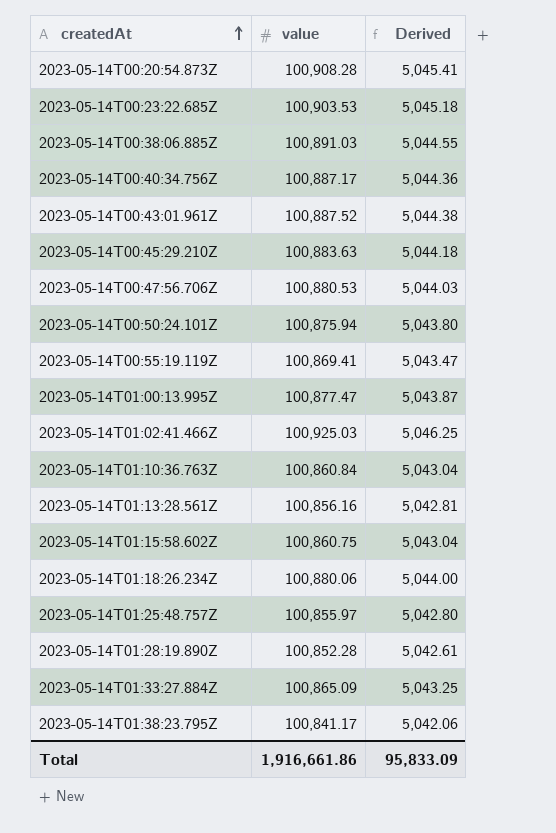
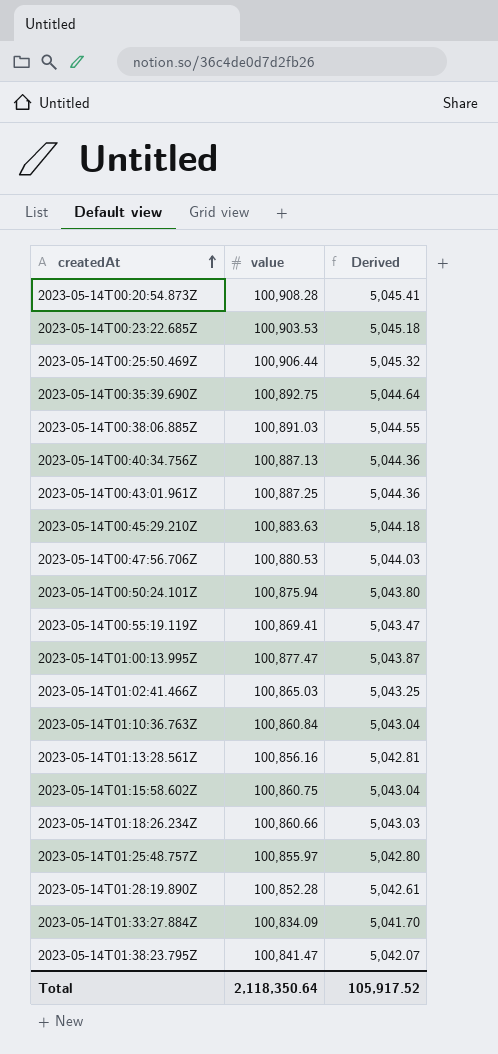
row 2023-05-14T00:25:50.469Z: none -> 100,906.44 | 5,045.32
row 2023-05-14T00:35:39.690Z: none -> 100,892.75 | 5,044.64
2023-05-14T00:40:34.756Z | value: 100,887.17 -> 100,887.13
2023-05-14T00:43:01.961Z | value: 100,887.52 -> 100,887.25
2023-05-14T00:43:01.961Z | Derived: 5,044.38 -> 5,044.36
2023-05-14T01:02:41.466Z | value: 100,925.03 -> 100,865.03
2023-05-14T01:02:41.466Z | Derived: 5,046.25 -> 5,043.25
2023-05-14T01:18:26.234Z | value: 100,880.06 -> 100,860.66
2023-05-14T01:18:26.234Z | Derived: 5,044.00 -> 5,043.03
2023-05-14T01:33:27.884Z | value: 100,865.09 -> 100,834.09
2023-05-14T01:33:27.884Z | Derived: 5,043.25 -> 5,041.70
2023-05-14T01:38:23.795Z | value: 100,841.17 -> 100,841.47
2023-05-14T01:38:23.795Z | Derived: 5,042.06 -> 5,042.07
Total | value: 1,916,661.86 -> 2,118,350.64
Total | Derived: 95,833.09 -> 105,917.52

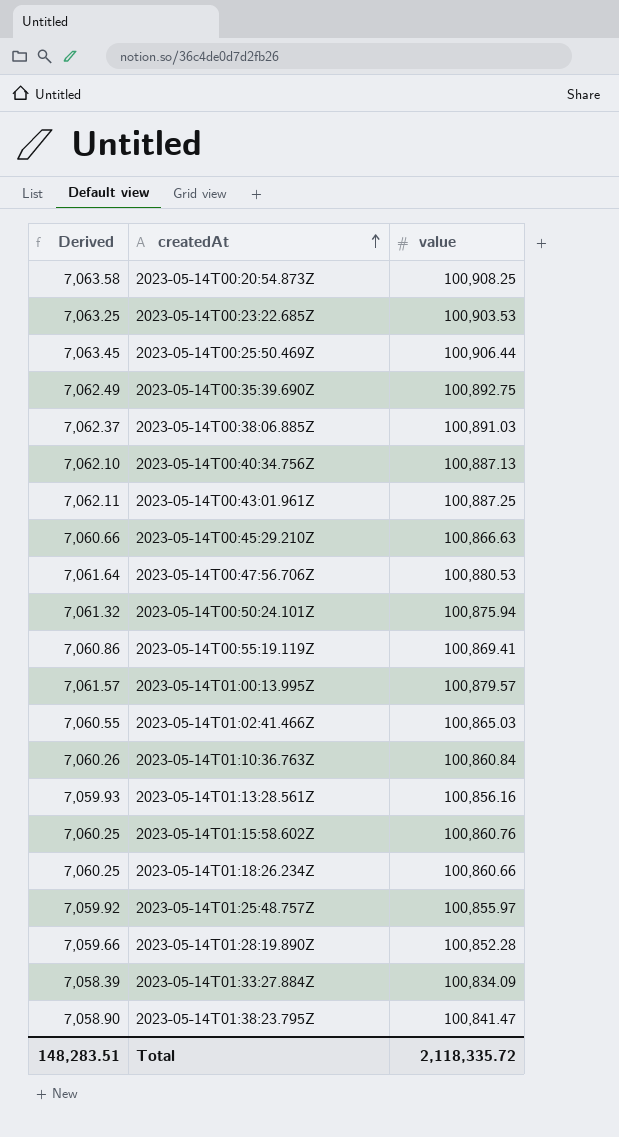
column Derived | formula: [value] * 0.05 -> [value] * 0.07
column Derived | position: 3 -> 1
2023-05-14T00:20:54.873Z | value: 100,908.28 -> 100,908.25
2023-05-14T00:45:29.210Z | value: 100,883.63 -> 100,866.63
2023-05-14T01:00:13.995Z | value: 100,877.47 -> 100,879.57
2023-05-14T01:15:58.602Z | value: 100,860.75 -> 100,860.76
Total | Derived: 105,917.52 -> 148,283.51
Total | value: 2,118,350.64 -> 2,118,335.72

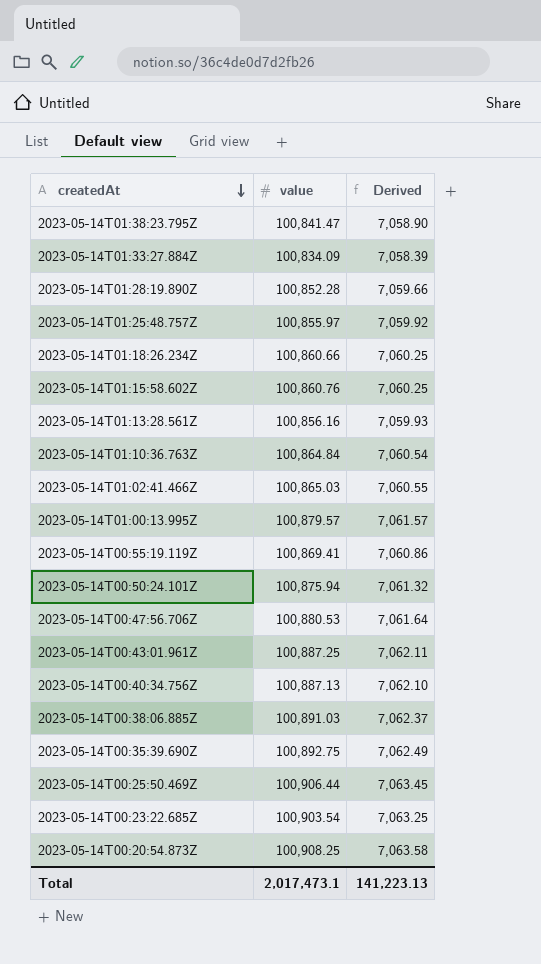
row order: createdAt ascending -> createdAt descending
column Derived | position: 1 -> 3
row 2023-05-14T00:45:29.210Z: 7,060.66 | 100,866.63 -> none
2023-05-14T01:10:36.763Z | value: 100,860.84 -> 100,864.84
2023-05-14T01:10:36.763Z | Derived: 7,060.26 -> 7,060.54
2023-05-14T00:23:22.685Z | value: 100,903.53 -> 100,903.54
Total | value: 2,118,335.72 -> 2,017,473.1
Total | Derived: 148,283.51 -> 141,223.13

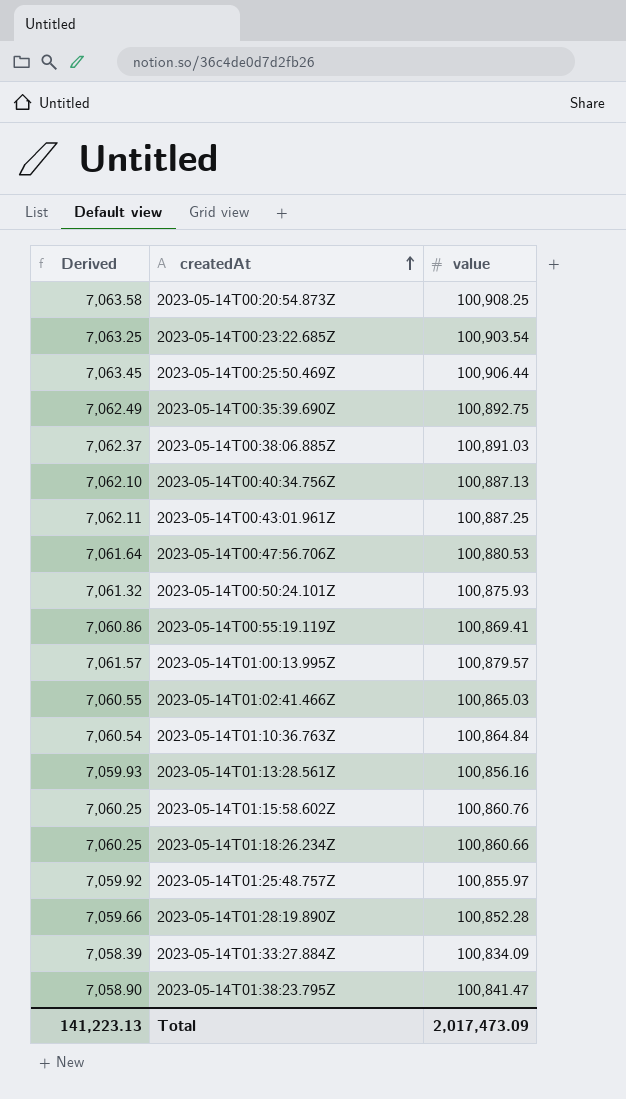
row order: createdAt descending -> createdAt ascending
column Derived | position: 3 -> 1
2023-05-14T00:50:24.101Z | value: 100,875.94 -> 100,875.93
Total | value: 2,017,473.1 -> 2,017,473.09

